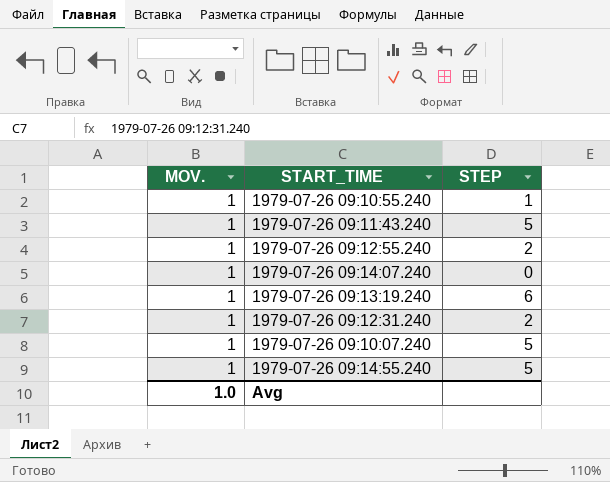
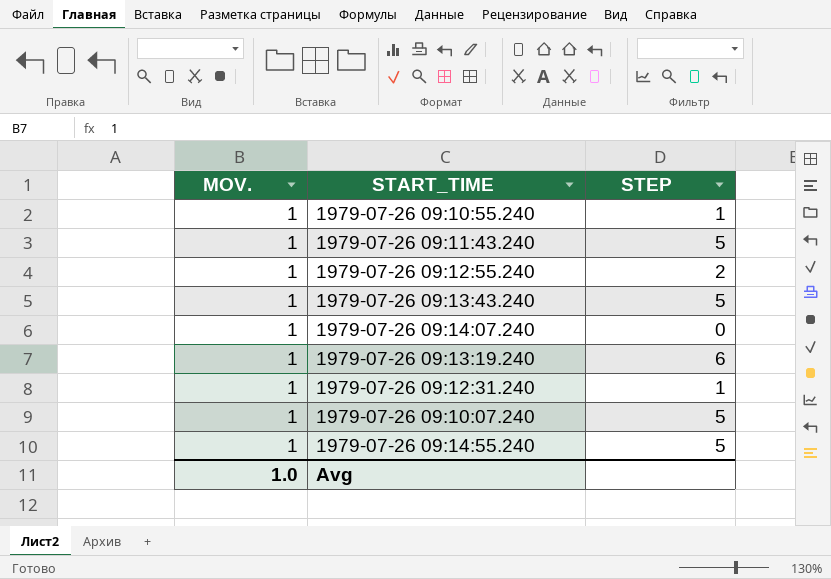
row 1979-07-26 09:13:43.240: none -> 1 | 5
1979-07-26 09:12:31.240 | STEP: 2 -> 1

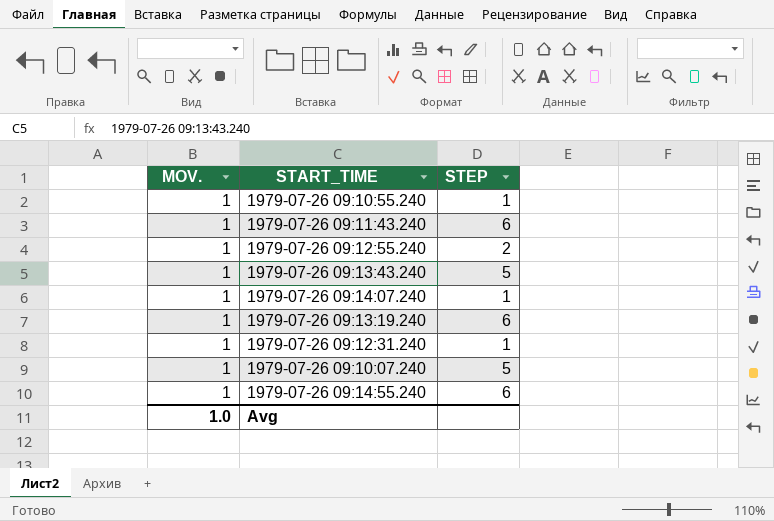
1979-07-26 09:11:43.240 | STEP: 5 -> 6
1979-07-26 09:14:07.240 | STEP: 0 -> 1
1979-07-26 09:14:55.240 | STEP: 5 -> 6

